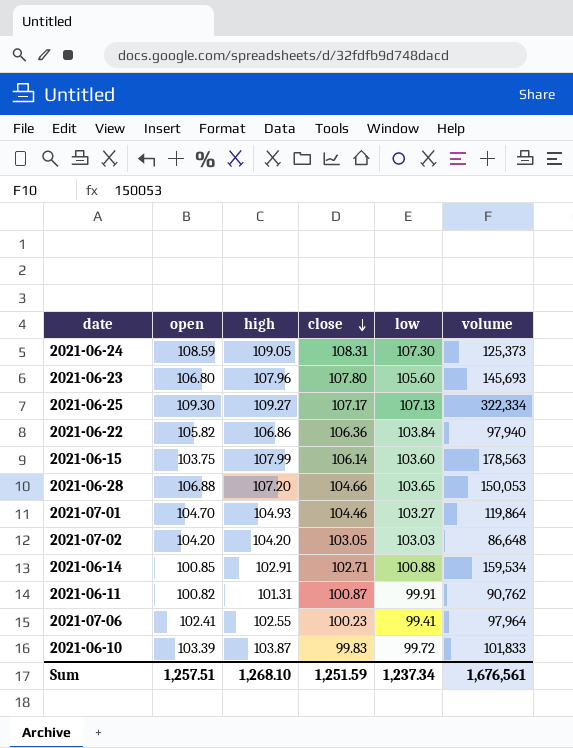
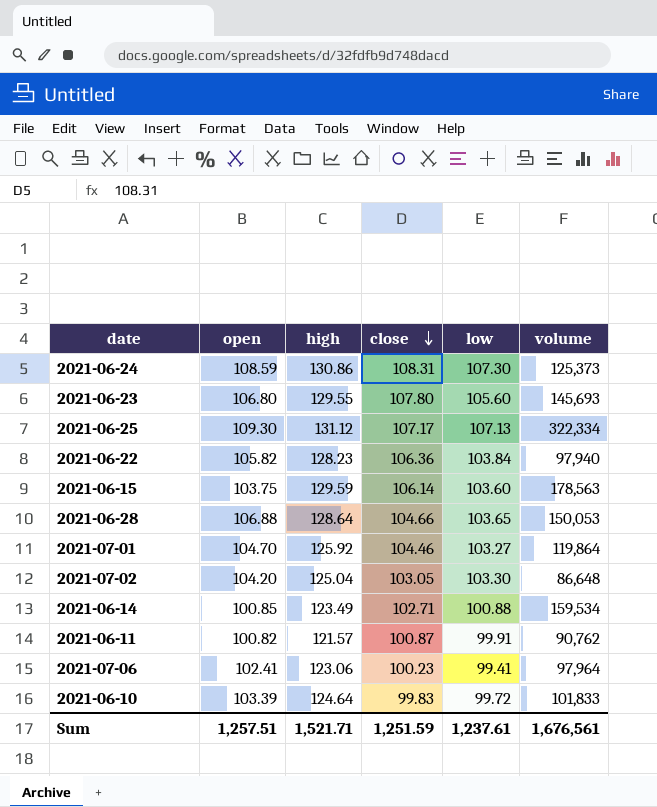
2021-06-24 | high: 109.05 -> 130.86
2021-06-23 | high: 107.96 -> 129.55
2021-06-25 | high: 109.27 -> 131.12
2021-06-22 | high: 106.86 -> 128.23
2021-06-15 | high: 107.99 -> 129.59
2021-06-28 | high: 107.20 -> 128.64
2021-07-01 | high: 104.93 -> 125.92
2021-07-02 | high: 104.20 -> 125.04
2021-07-02 | low: 103.03 -> 103.30
2021-06-14 | high: 102.91 -> 123.49
2021-06-11 | high: 101.31 -> 121.57
2021-07-06 | high: 102.55 -> 123.06
2021-06-10 | high: 103.87 -> 124.64
Sum | high: 1,268.10 -> 1,521.71
Sum | low: 1,237.34 -> 1,237.61

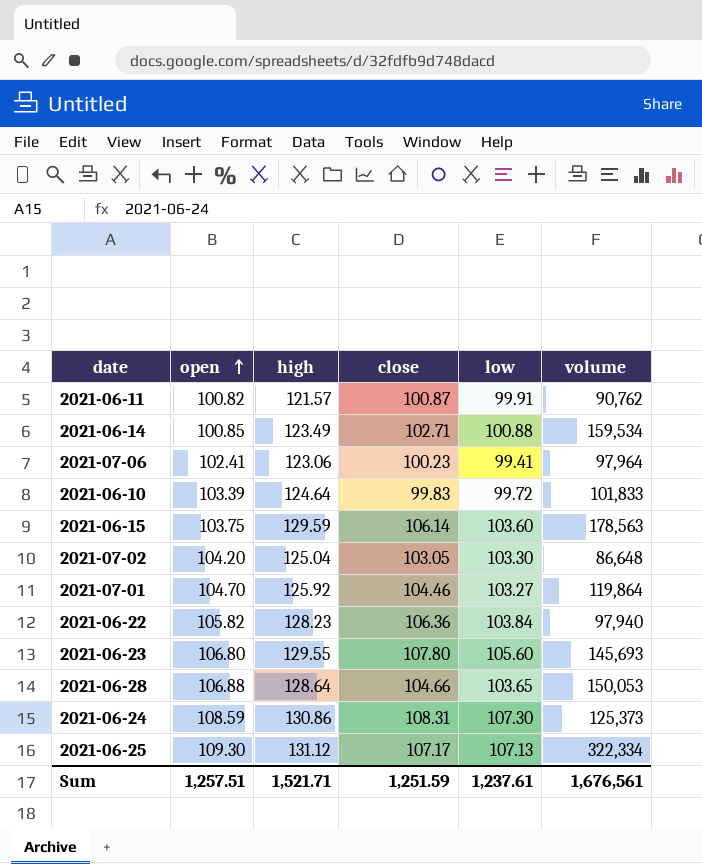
row order: close descending -> open ascending

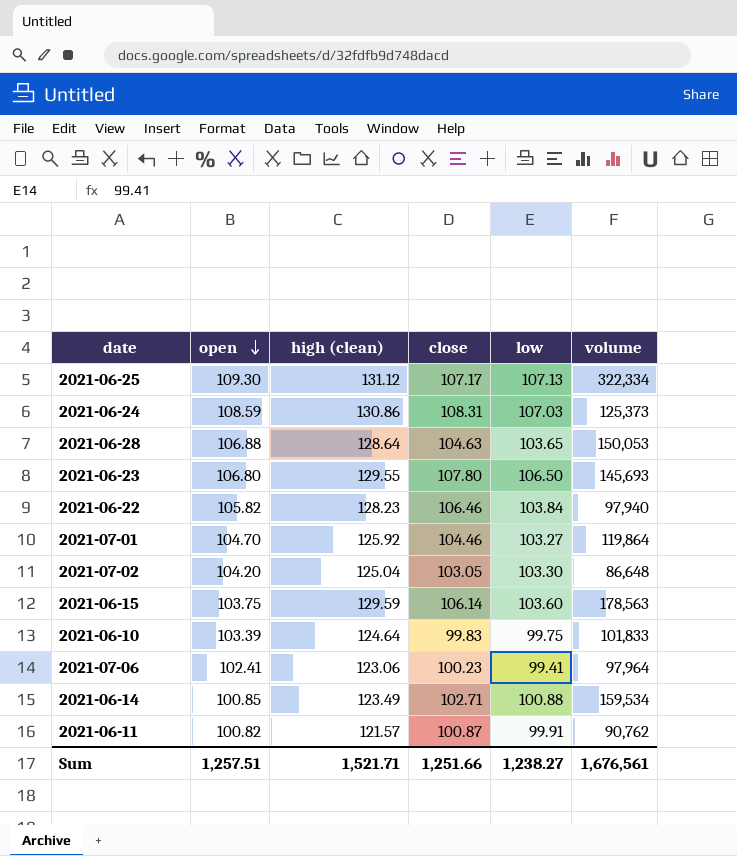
row order: open ascending -> open descending
column name: high -> high (clean)
2021-06-24 | low: 107.30 -> 107.03
2021-06-28 | close: 104.66 -> 104.63
2021-06-23 | low: 105.60 -> 106.50
2021-06-22 | close: 106.36 -> 106.46
2021-06-10 | low: 99.72 -> 99.75
Sum | close: 1,251.59 -> 1,251.66
Sum | low: 1,237.61 -> 1,238.27

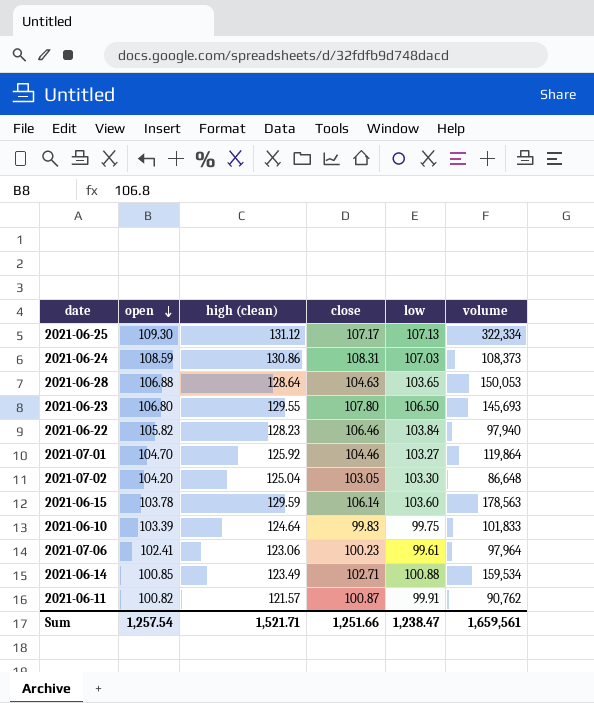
2021-06-24 | volume: 125,373 -> 108,373
2021-06-15 | open: 103.75 -> 103.78
2021-07-06 | low: 99.41 -> 99.61
Sum | open: 1,257.51 -> 1,257.54
Sum | low: 1,238.27 -> 1,238.47
Sum | volume: 1,676,561 -> 1,659,561

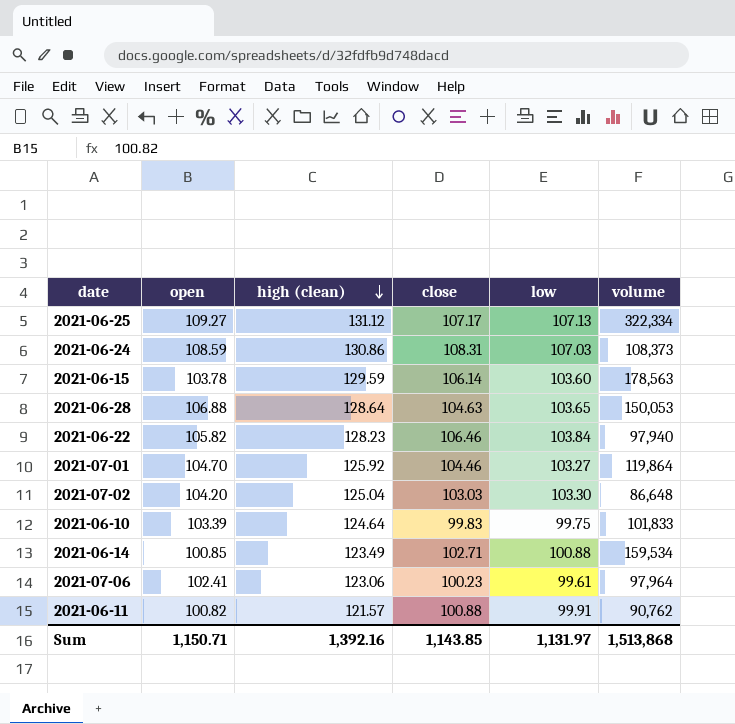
row order: open descending -> high (clean) descending
row 2021-06-23: 106.80 | 129.55 | 107.80 | 106.50 | 145,693 -> none
2021-06-25 | open: 109.30 -> 109.27
2021-07-02 | close: 103.05 -> 103.03
2021-06-11 | close: 100.87 -> 100.88
Sum | open: 1,257.54 -> 1,150.71
Sum | high (clean): 1,521.71 -> 1,392.16
Sum | close: 1,251.66 -> 1,143.85
Sum | low: 1,238.47 -> 1,131.97
Sum | volume: 1,659,561 -> 1,513,868

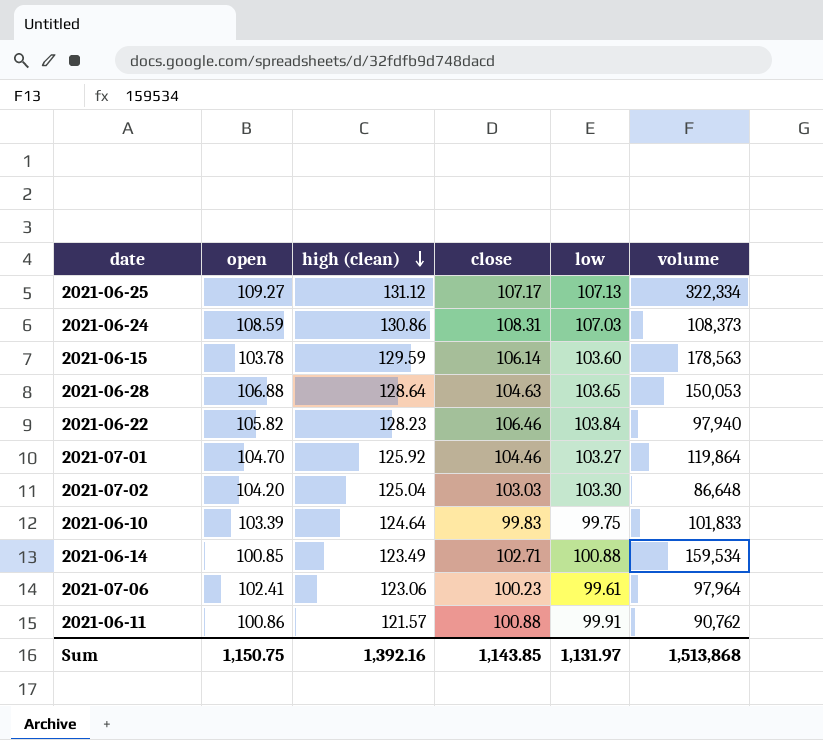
2021-06-11 | open: 100.82 -> 100.86
Sum | open: 1,150.71 -> 1,150.75

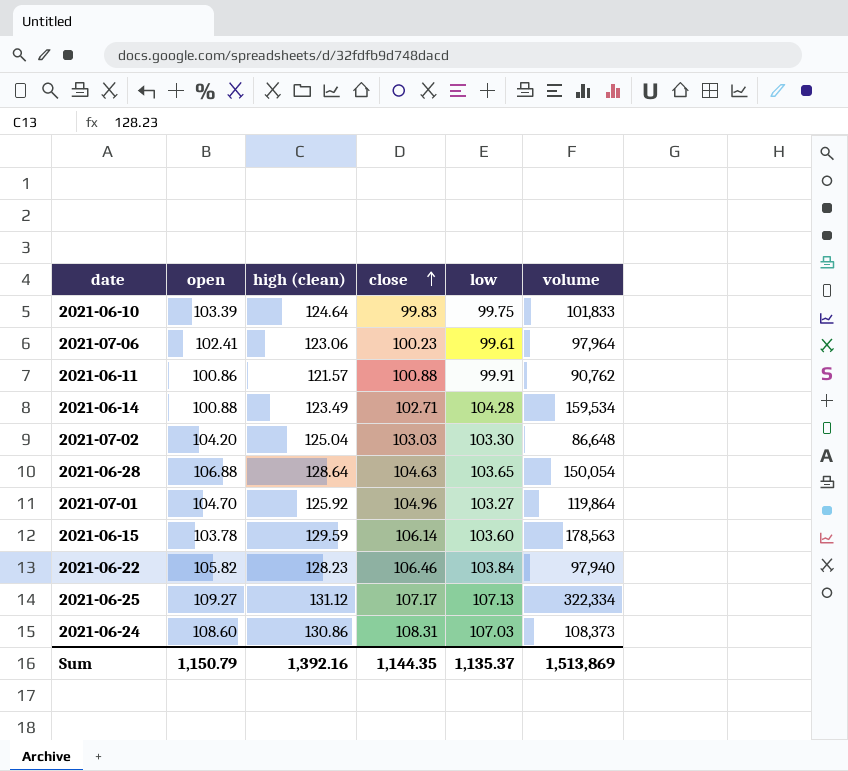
row order: high (clean) descending -> close ascending
2021-06-14 | open: 100.85 -> 100.88
2021-06-14 | low: 100.88 -> 104.28
2021-06-28 | volume: 150,053 -> 150,054
2021-07-01 | close: 104.46 -> 104.96
2021-06-24 | open: 108.59 -> 108.60
Sum | open: 1,150.75 -> 1,150.79
Sum | close: 1,143.85 -> 1,144.35
Sum | low: 1,131.97 -> 1,135.37
Sum | volume: 1,513,868 -> 1,513,869

